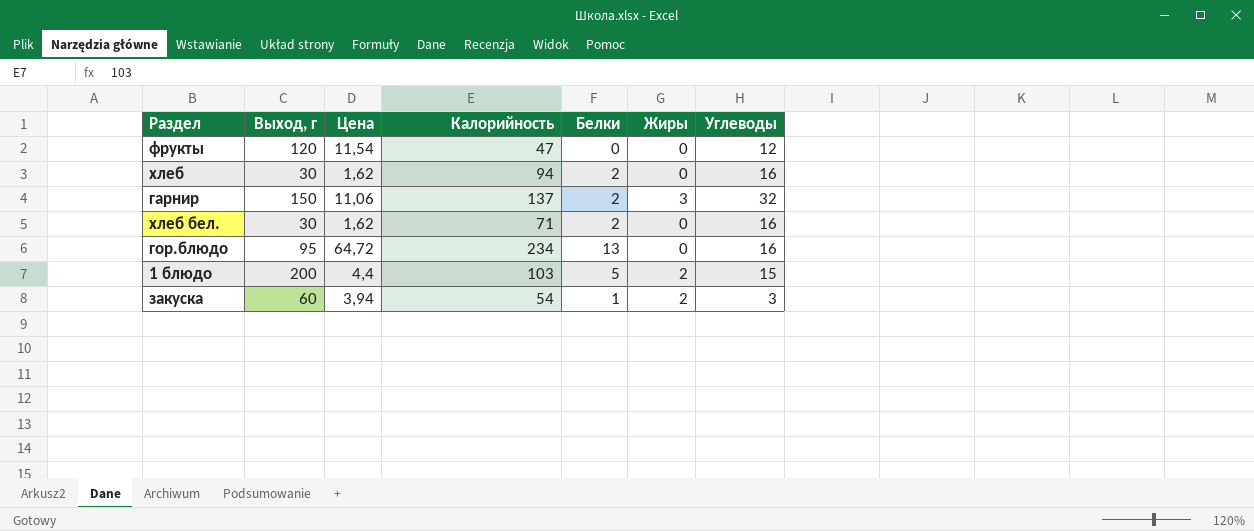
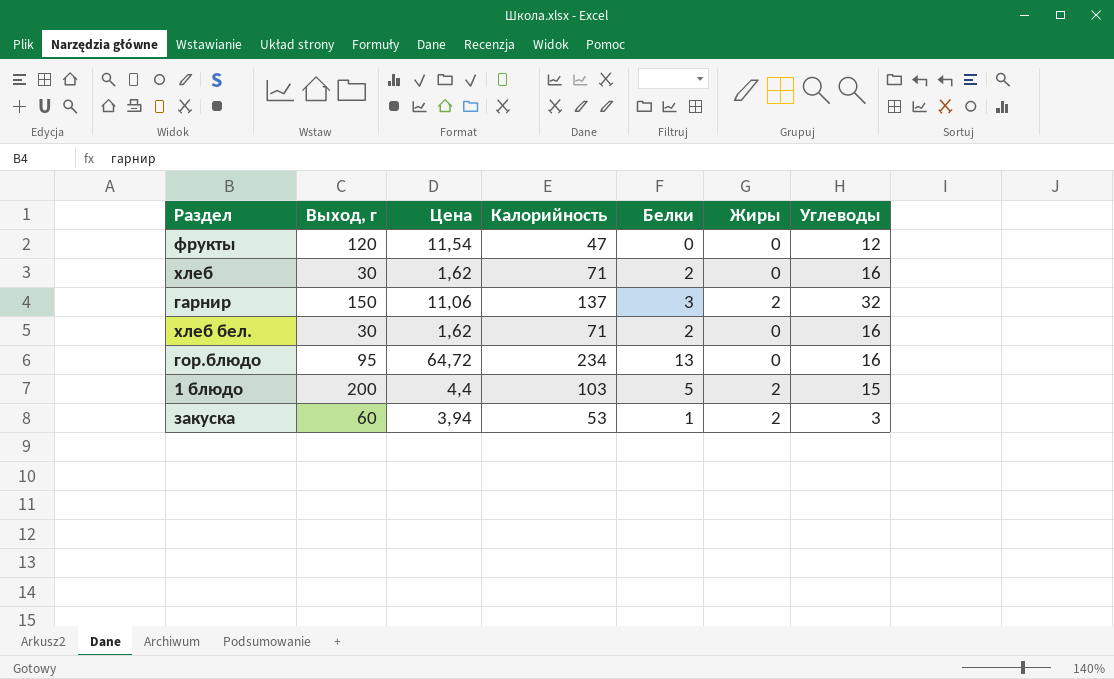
хлеб | Калорийность: 94 -> 71
гарнир | Белки: 2 -> 3
гарнир | Жиры: 3 -> 2
закуска | Калорийность: 54 -> 53

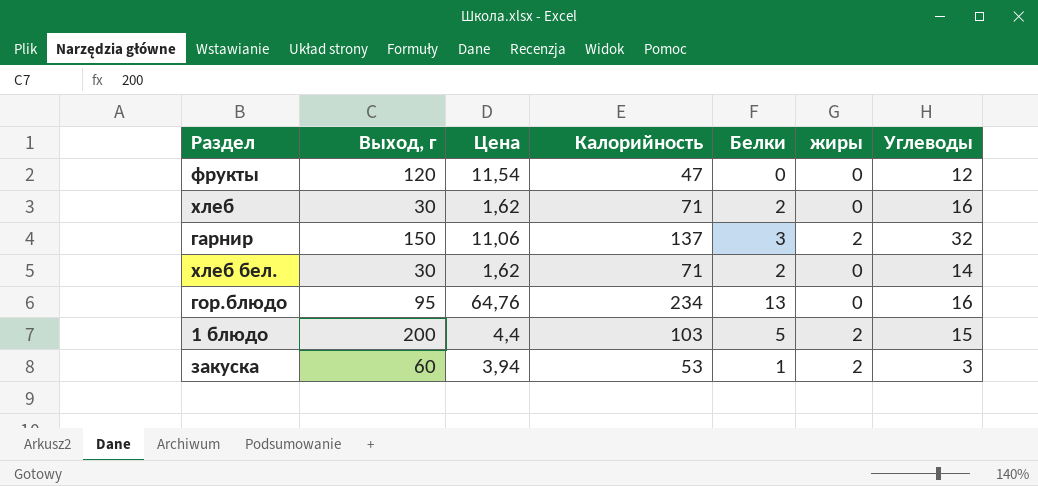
column name: Жиры -> жиры
хлеб бел. | Углеводы: 16 -> 14
гор.блюдо | Цена: 64,72 -> 64,76

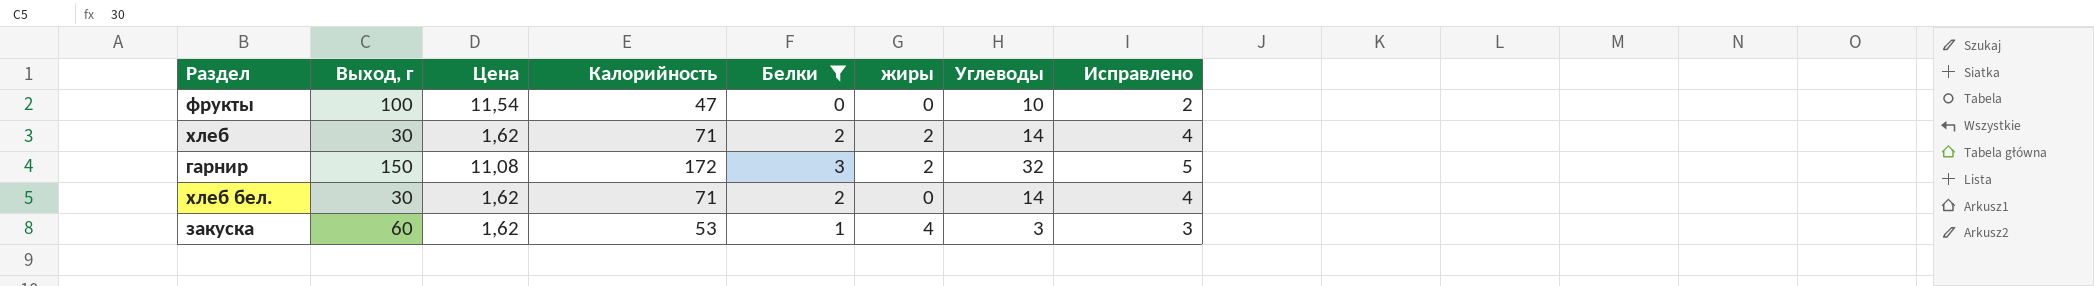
filter: none -> Белки <= 3
column Исправлено | formula: none -> [Белки] + 2
фрукты | Выход, г: 120 -> 100
фрукты | Углеводы: 12 -> 10
хлеб | жиры: 0 -> 2
хлеб | Углеводы: 16 -> 14
гарнир | Цена: 11,06 -> 11,08
гарнир | Калорийность: 137 -> 172
закуска | Цена: 3,94 -> 1,62
закуска | жиры: 2 -> 4

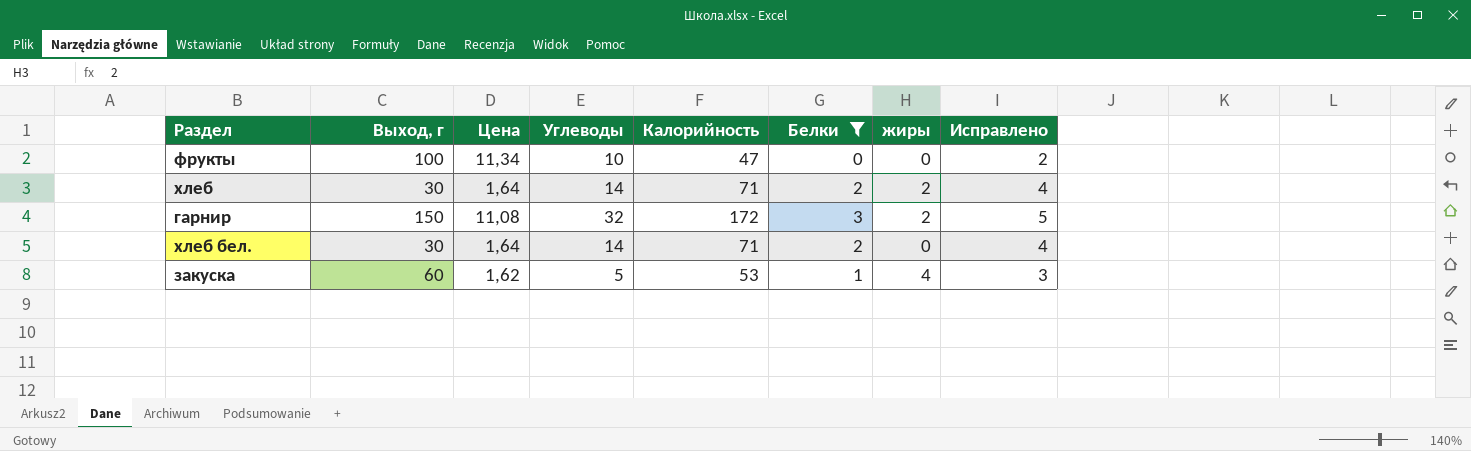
column Углеводы | position: 7 -> 4
фрукты | Цена: 11,54 -> 11,34
хлеб | Цена: 1,62 -> 1,64
хлеб бел. | Цена: 1,62 -> 1,64
закуска | Углеводы: 3 -> 5

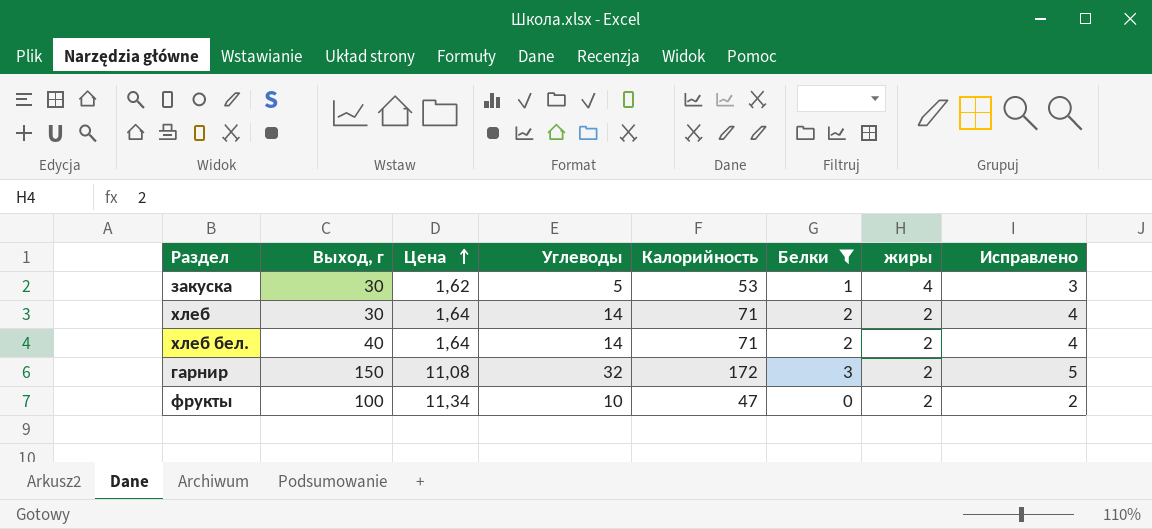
row order: none -> Цена ascending
закуска | Выход, г: 60 -> 30
хлеб бел. | Выход, г: 30 -> 40
хлеб бел. | жиры: 0 -> 2
фрукты | жиры: 0 -> 2

